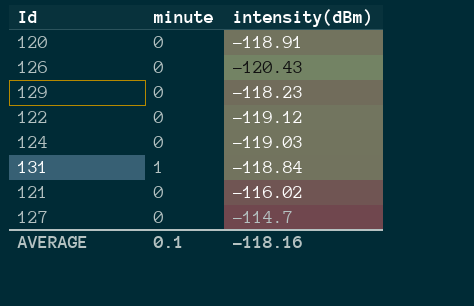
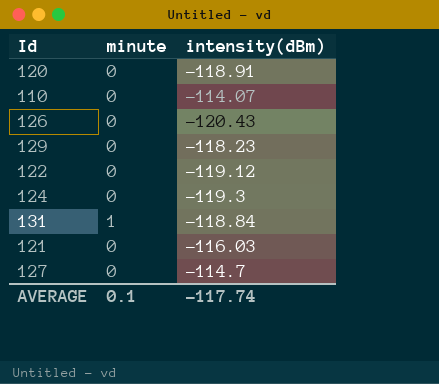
row 110: none -> 0 | -114.07
124 | intensity(dBm): -119.03 -> -119.3
121 | intensity(dBm): -116.02 -> -116.03
AVERAGE | intensity(dBm): -118.16 -> -117.74

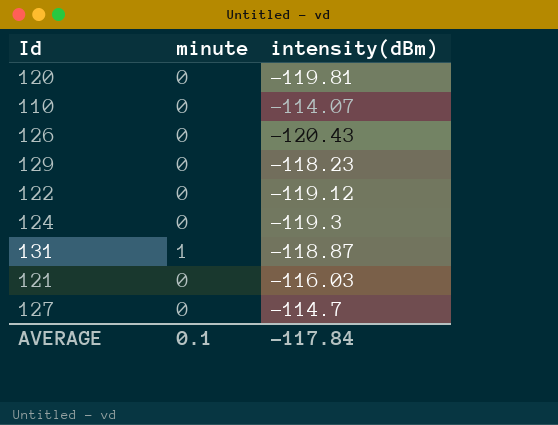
120 | intensity(dBm): -118.91 -> -119.81
131 | intensity(dBm): -118.84 -> -118.87
AVERAGE | intensity(dBm): -117.74 -> -117.84

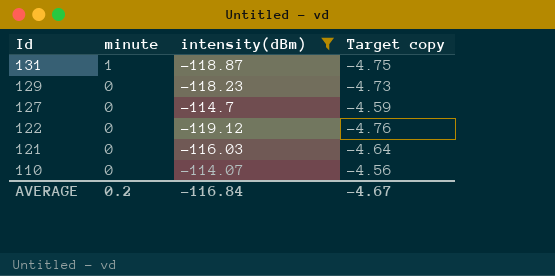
filter: none -> intensity(dBm) >= -119.12
row order: none -> Id descending
column Target copy | formula: none -> [intensity(dBm)] * 0.04
AVERAGE | minute: 0.1 -> 0.2
AVERAGE | intensity(dBm): -117.84 -> -116.84

